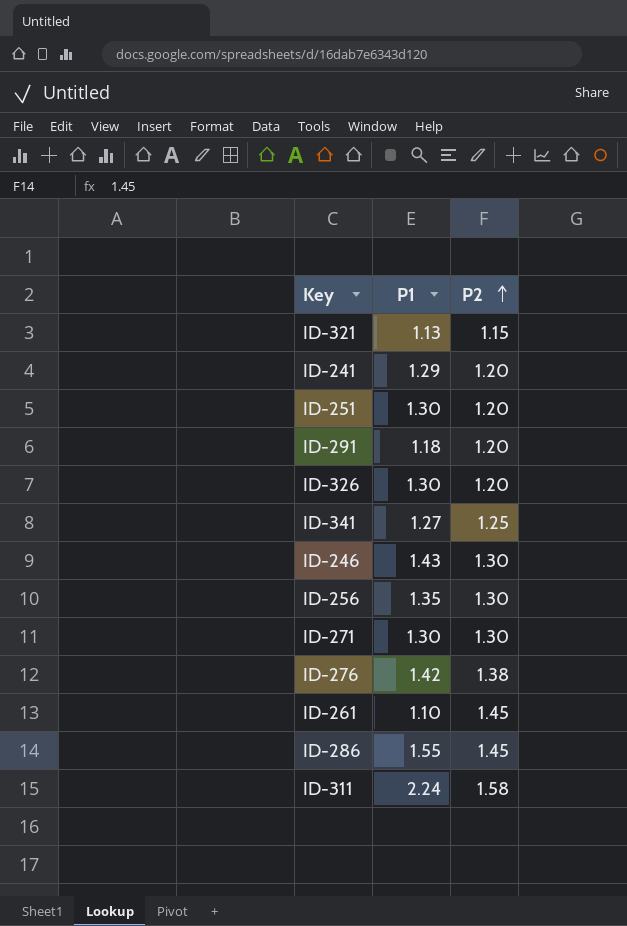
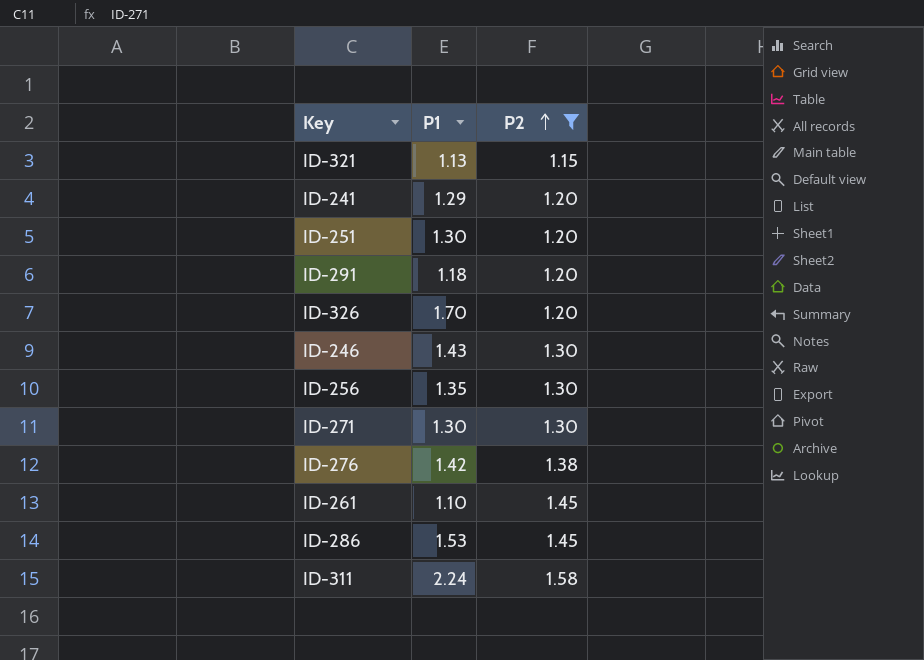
filter: none -> P2 != 1.25
ID-326 | P1: 1.30 -> 1.70
ID-286 | P1: 1.55 -> 1.53

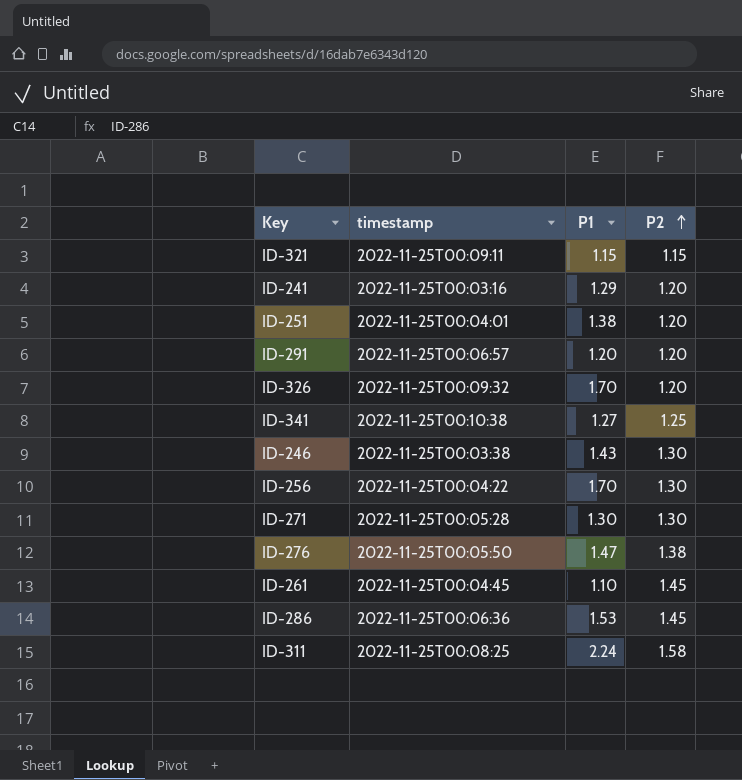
filter: P2 != 1.25 -> none
column timestamp | position: none -> 2
ID-321 | P1: 1.13 -> 1.15
ID-251 | P1: 1.30 -> 1.38
ID-291 | P1: 1.18 -> 1.20
ID-256 | P1: 1.35 -> 1.70
ID-276 | P1: 1.42 -> 1.47

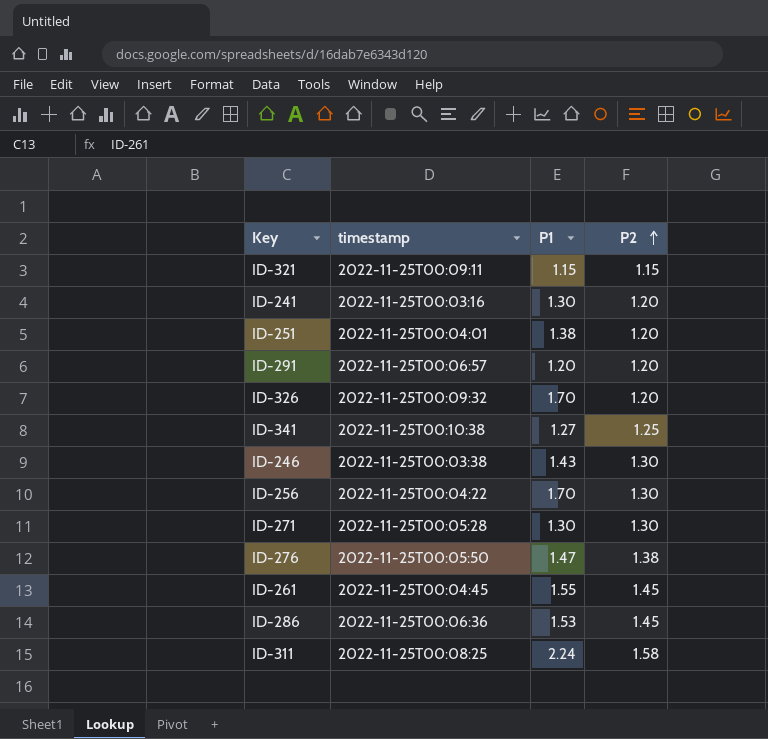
ID-241 | P1: 1.29 -> 1.30
ID-261 | P1: 1.10 -> 1.55

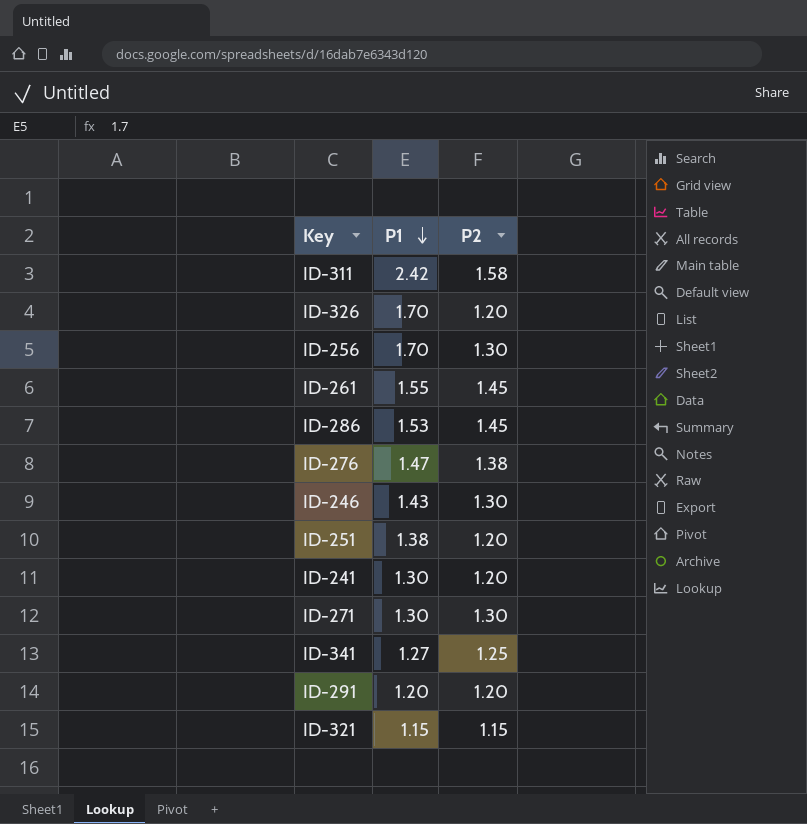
row order: P2 ascending -> P1 descending
column timestamp | position: 2 -> none
ID-311 | P1: 2.24 -> 2.42

